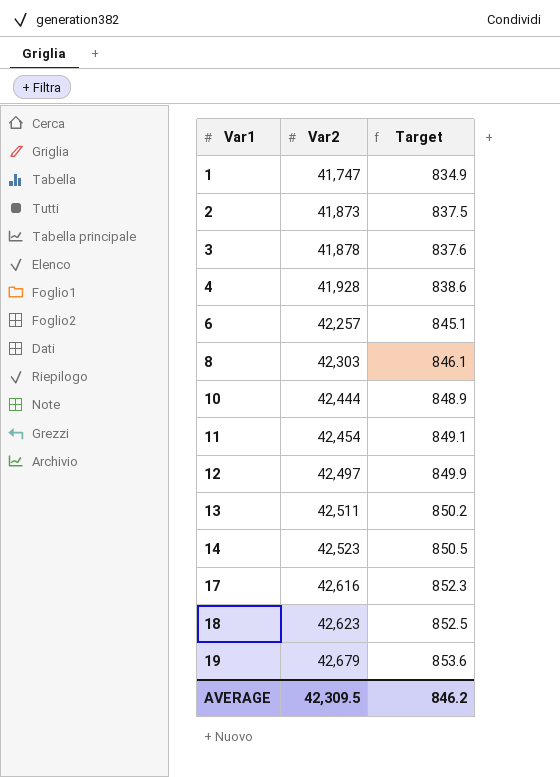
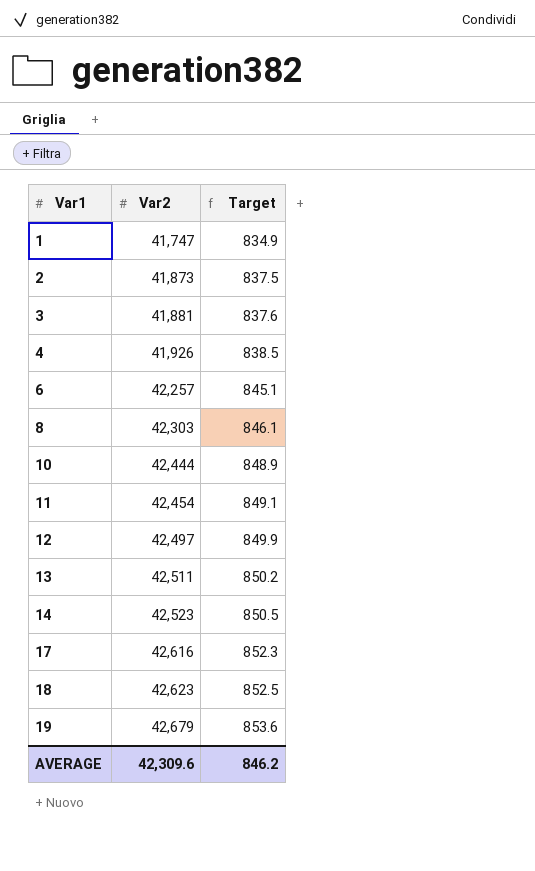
3 | Var2: 41,878 -> 41,881
4 | Var2: 41,928 -> 41,926
4 | Target: 838.6 -> 838.5
AVERAGE | Var2: 42,309.5 -> 42,309.6

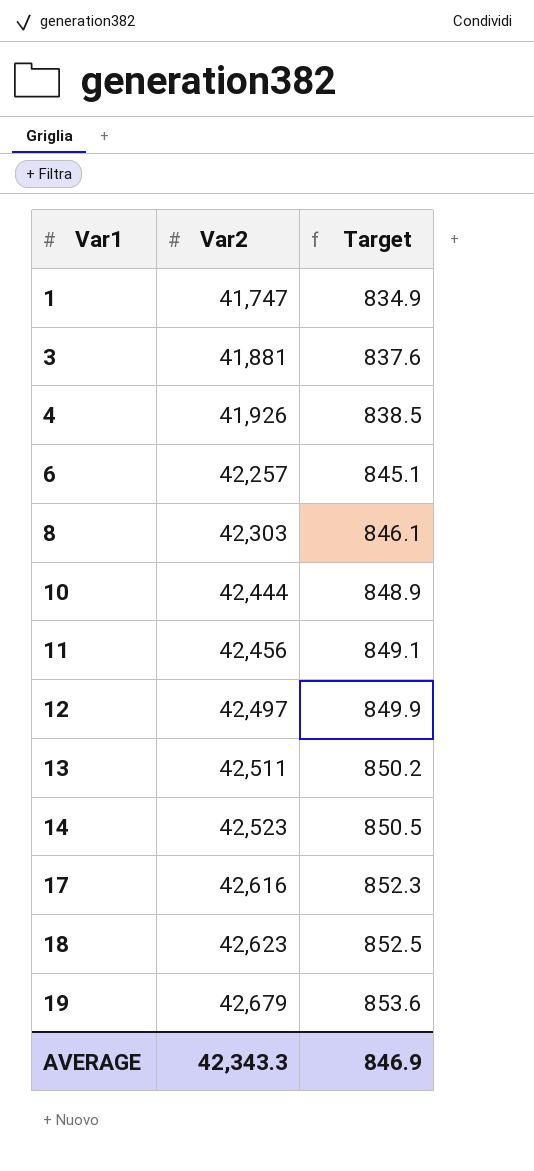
row 2: 41,873 | 837.5 -> none
11 | Var2: 42,454 -> 42,456
AVERAGE | Var2: 42,309.6 -> 42,343.3
AVERAGE | Target: 846.2 -> 846.9

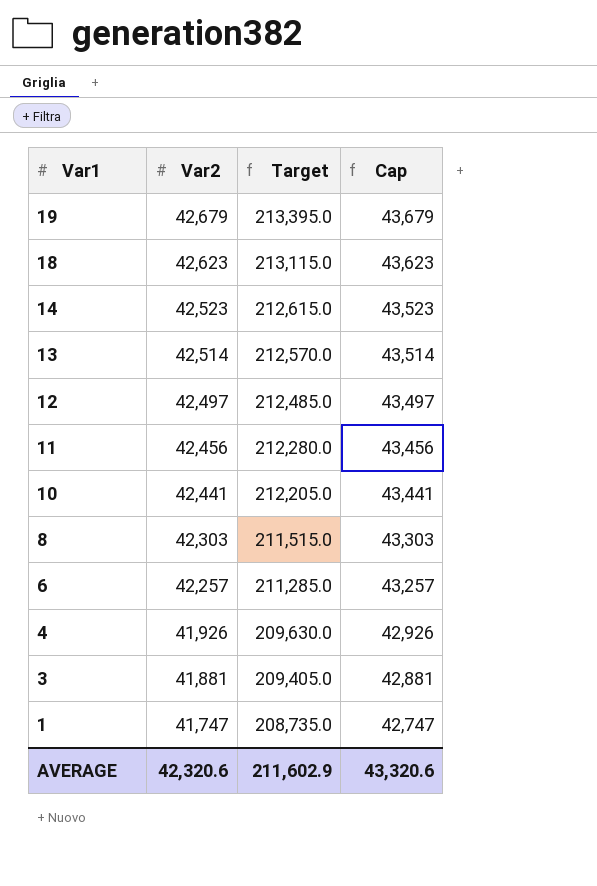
row order: Var1 ascending -> Var1 descending
column Target | formula: [Var2] * 0.02 -> [Var2] * 5
column Cap | formula: none -> [Var2] + 1000
row 17: 42,616 | 852.3 -> none
13 | Var2: 42,511 -> 42,514
10 | Var2: 42,444 -> 42,441
AVERAGE | Var2: 42,343.3 -> 42,320.6
AVERAGE | Target: 846.9 -> 211,602.9

